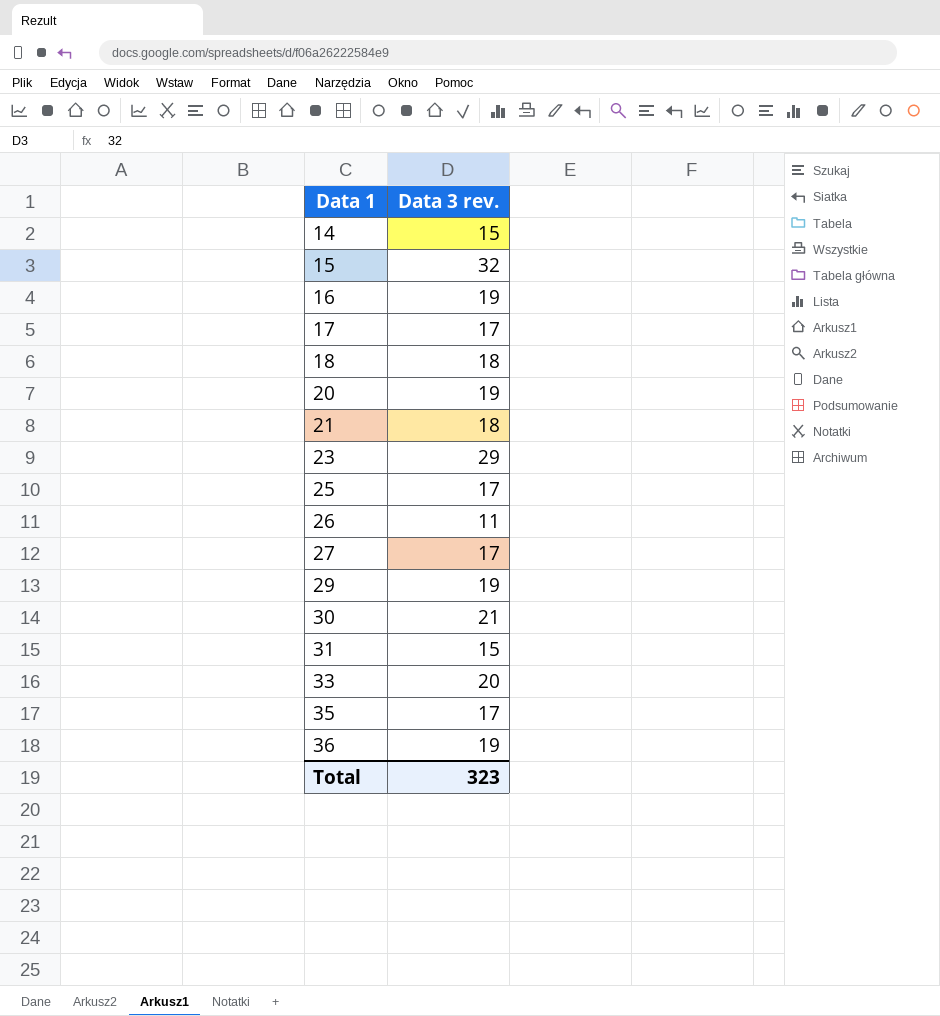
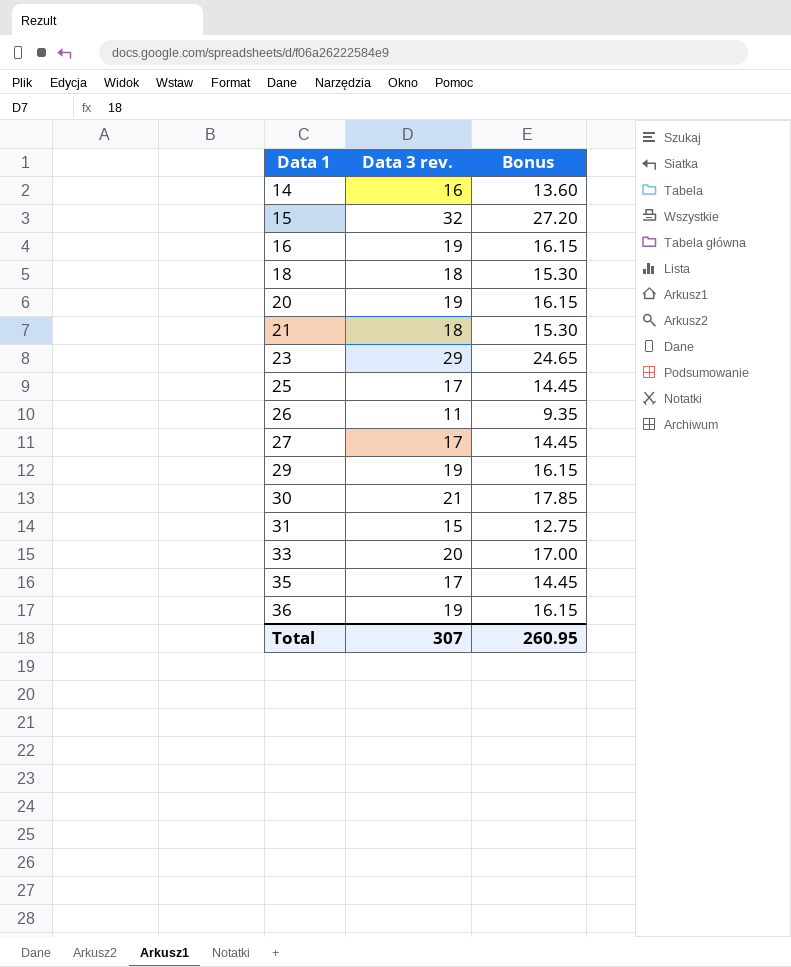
column Bonus | formula: none -> [Data 3 rev.] * 0.85
row 17: 17 -> none
14 | Data 3 rev.: 15 -> 16
Total | Data 3 rev.: 323 -> 307

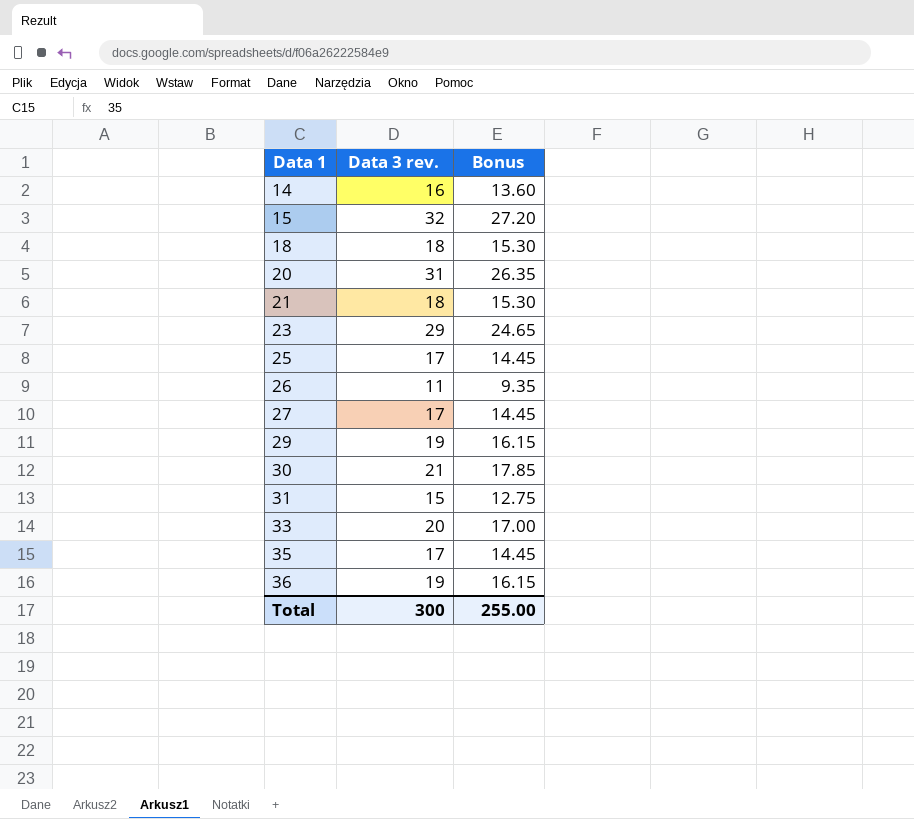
row 16: 19 | 16.15 -> none
20 | Data 3 rev.: 19 -> 31
20 | Bonus: 16.15 -> 26.35
Total | Data 3 rev.: 307 -> 300
Total | Bonus: 260.95 -> 255.00

